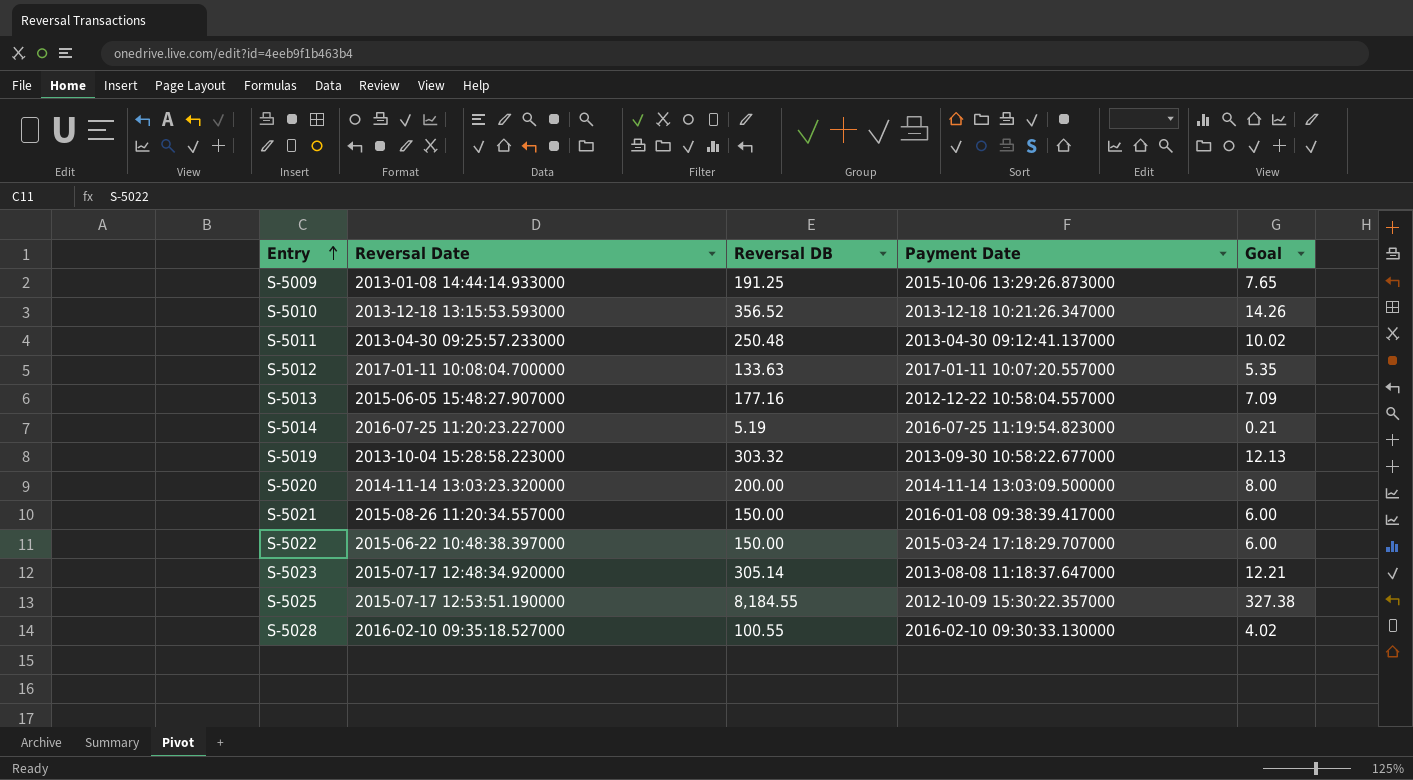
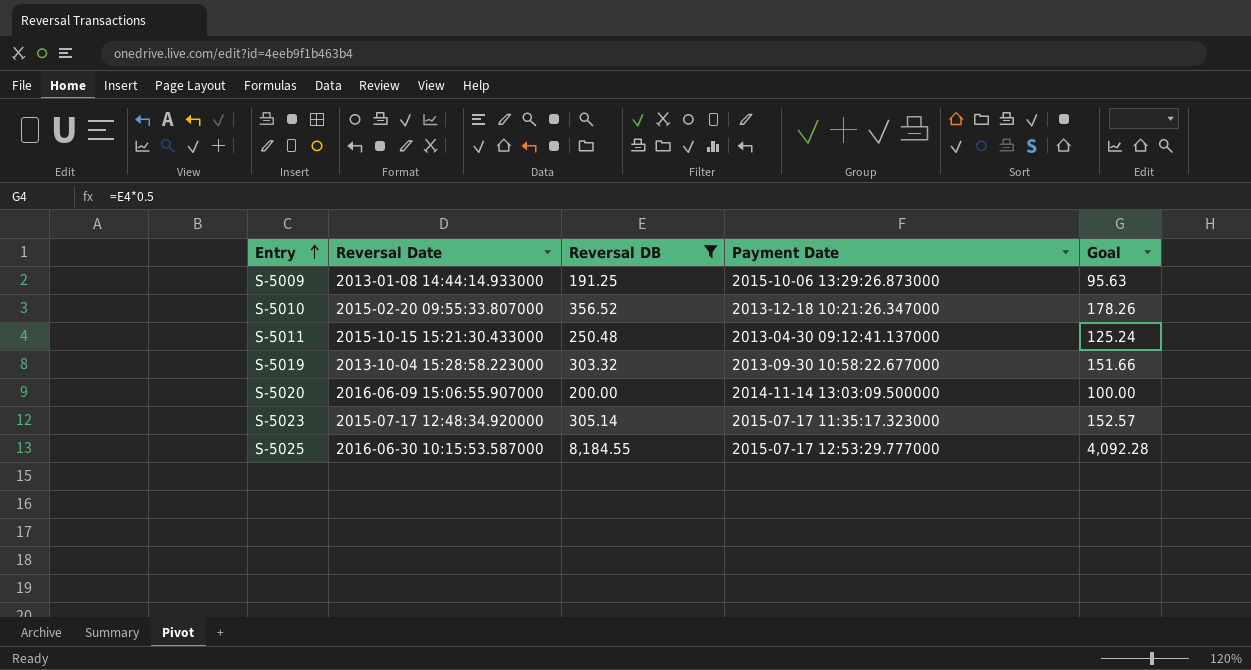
filter: none -> Reversal DB >= 191.25
column Goal | formula: [Reversal DB] * 0.04 -> [Reversal DB] * 0.5
S-5010 | Reversal Date: 2013-12-18 13:15:53.593000 -> 2015-02-20 09:55:33.807000
S-5011 | Reversal Date: 2013-04-30 09:25:57.233000 -> 2015-10-15 15:21:30.433000
S-5020 | Reversal Date: 2014-11-14 13:03:23.320000 -> 2016-06-09 15:06:55.907000
S-5023 | Payment Date: 2013-08-08 11:18:37.647000 -> 2015-07-17 11:35:17.323000
S-5025 | Reversal Date: 2015-07-17 12:53:51.190000 -> 2016-06-30 10:15:53.587000
S-5025 | Payment Date: 2012-10-09 15:30:22.357000 -> 2015-07-17 12:53:29.777000

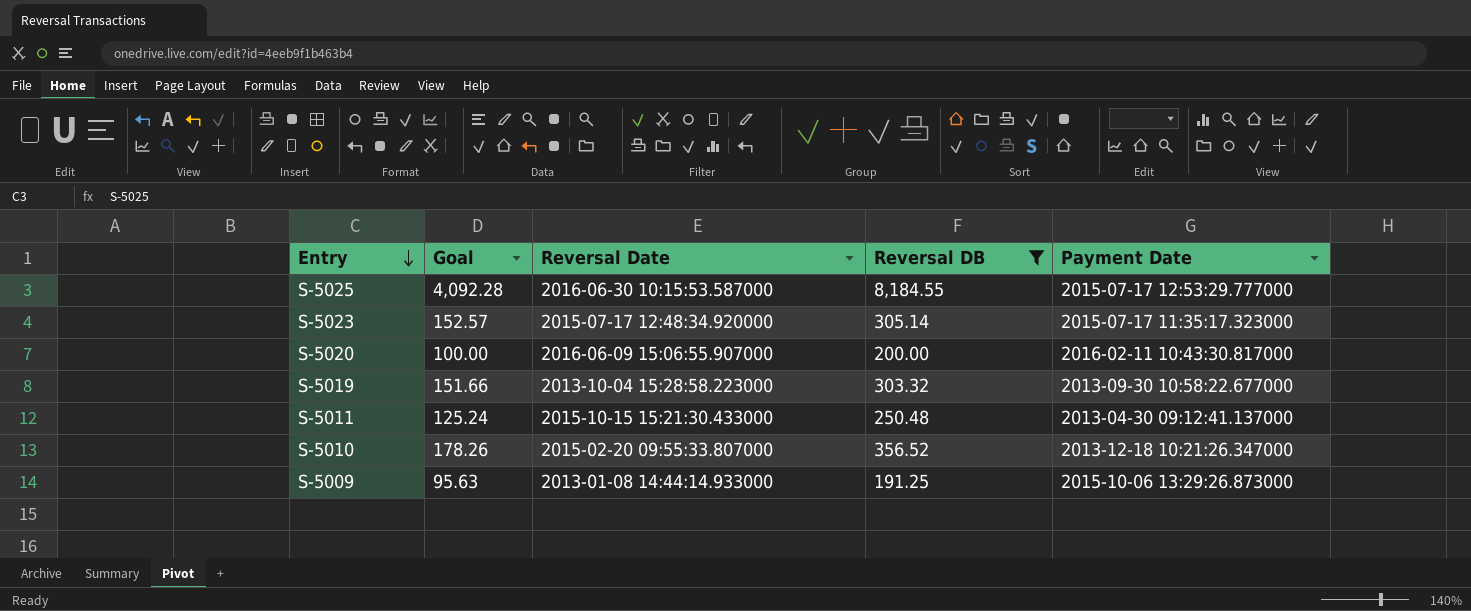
row order: Entry ascending -> Entry descending
column Goal | position: 5 -> 2
S-5020 | Payment Date: 2014-11-14 13:03:09.500000 -> 2016-02-11 10:43:30.817000

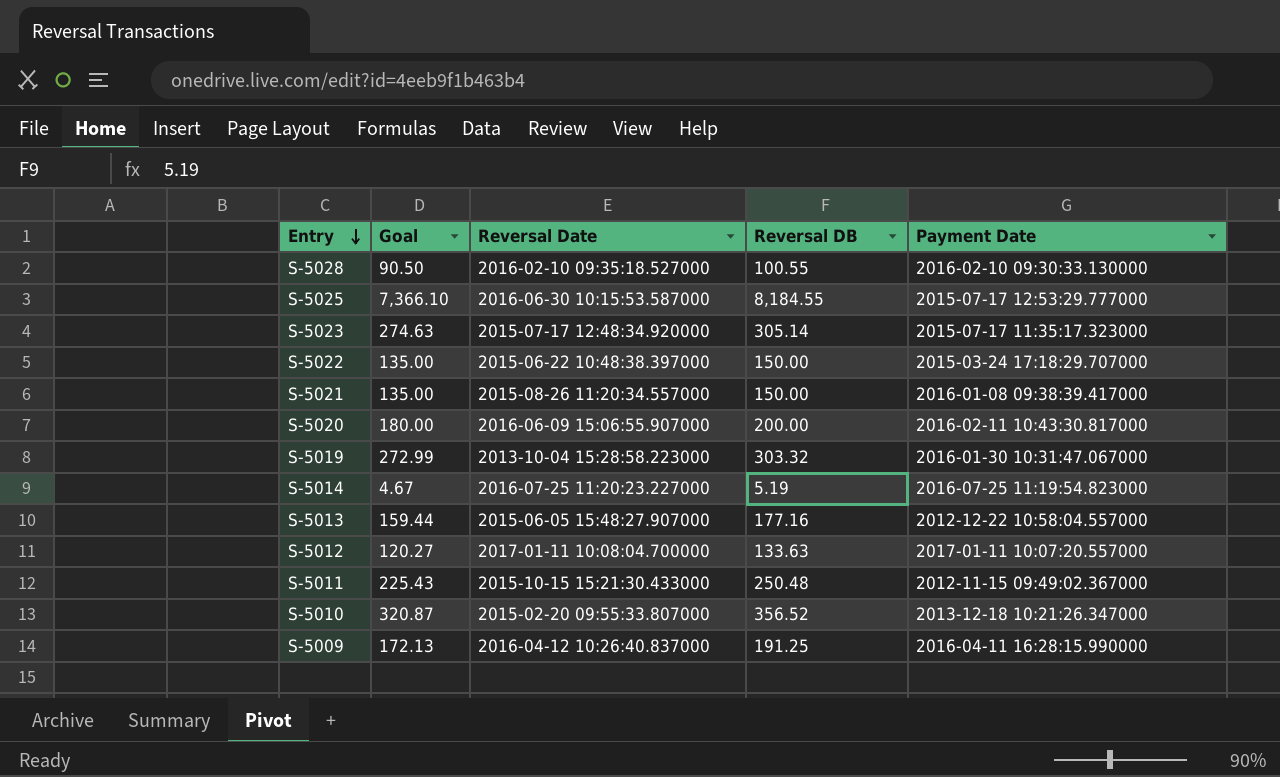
filter: Reversal DB >= 191.25 -> none
column Goal | formula: [Reversal DB] * 0.5 -> [Reversal DB] * 0.9
S-5019 | Payment Date: 2013-09-30 10:58:22.677000 -> 2016-01-30 10:31:47.067000
S-5011 | Payment Date: 2013-04-30 09:12:41.137000 -> 2012-11-15 09:49:02.367000
S-5009 | Reversal Date: 2013-01-08 14:44:14.933000 -> 2016-04-12 10:26:40.837000
S-5009 | Payment Date: 2015-10-06 13:29:26.873000 -> 2016-04-11 16:28:15.990000

